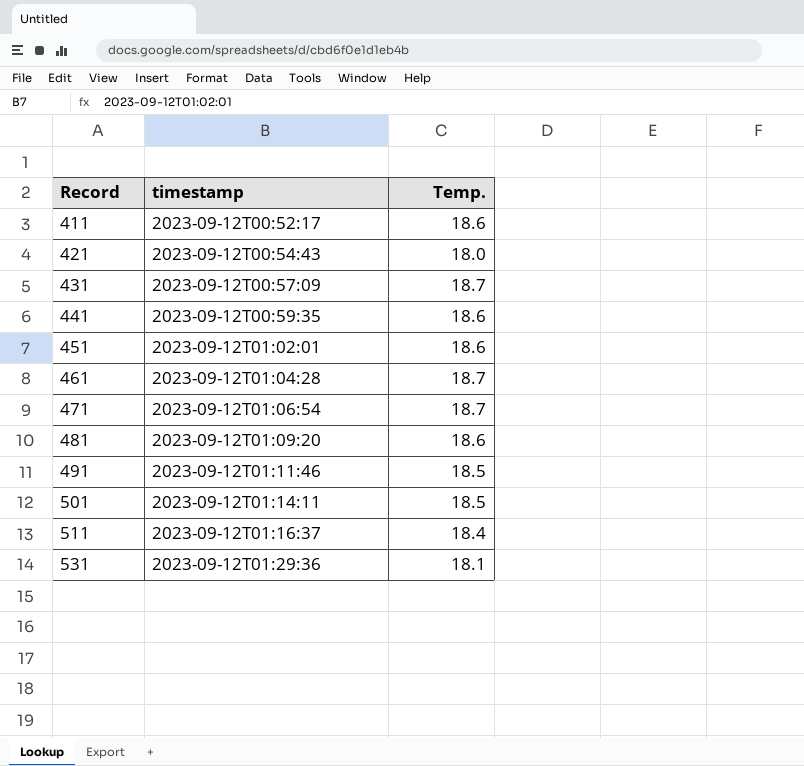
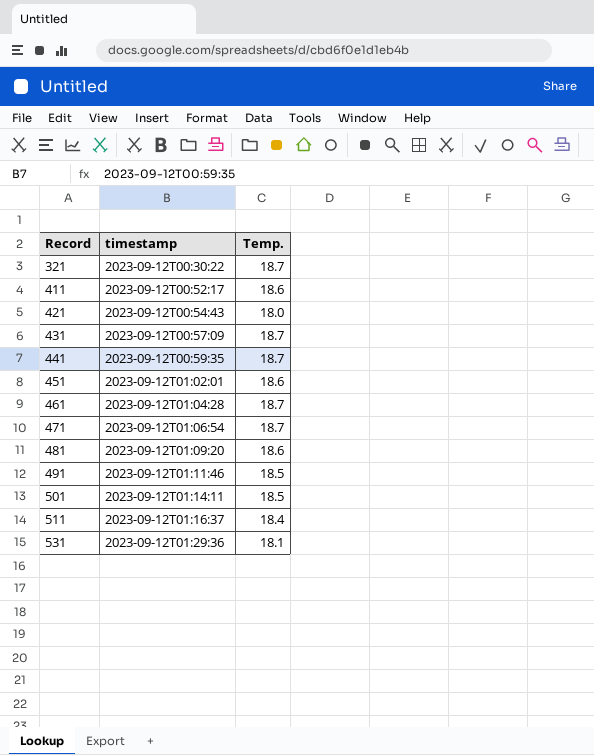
row 321: none -> 2023-09-12T00:30:22 | 18.7
441 | Temp.: 18.6 -> 18.7

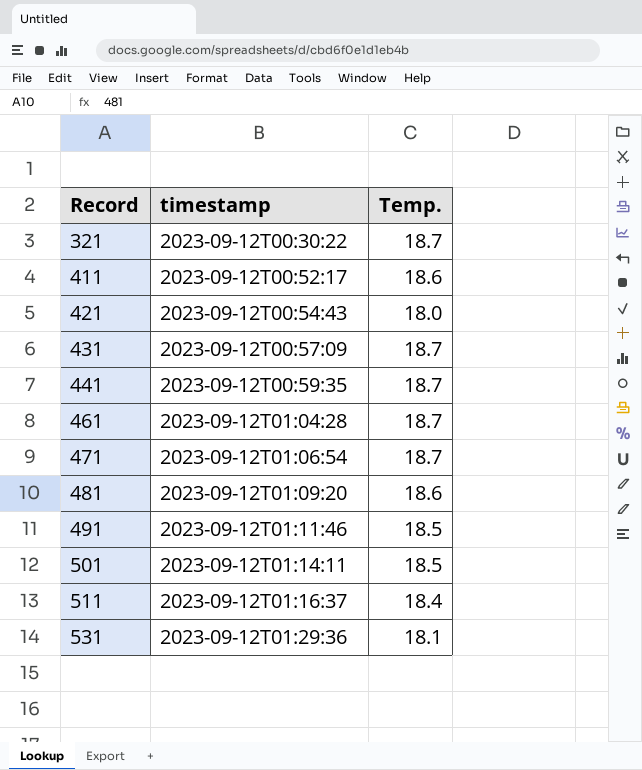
row 451: 2023-09-12T01:02:01 | 18.6 -> none

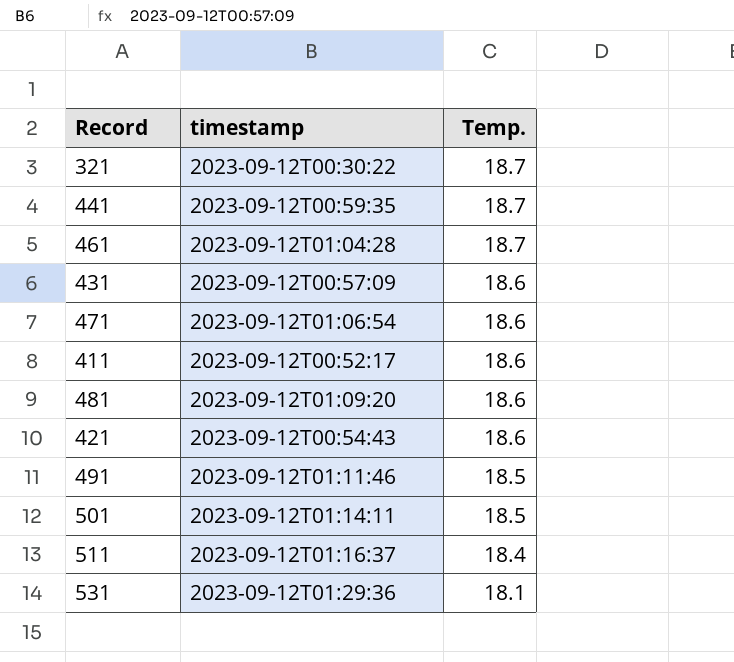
row order: Record ascending -> Temp. descending
431 | Temp.: 18.7 -> 18.6
471 | Temp.: 18.7 -> 18.6
421 | Temp.: 18.0 -> 18.6

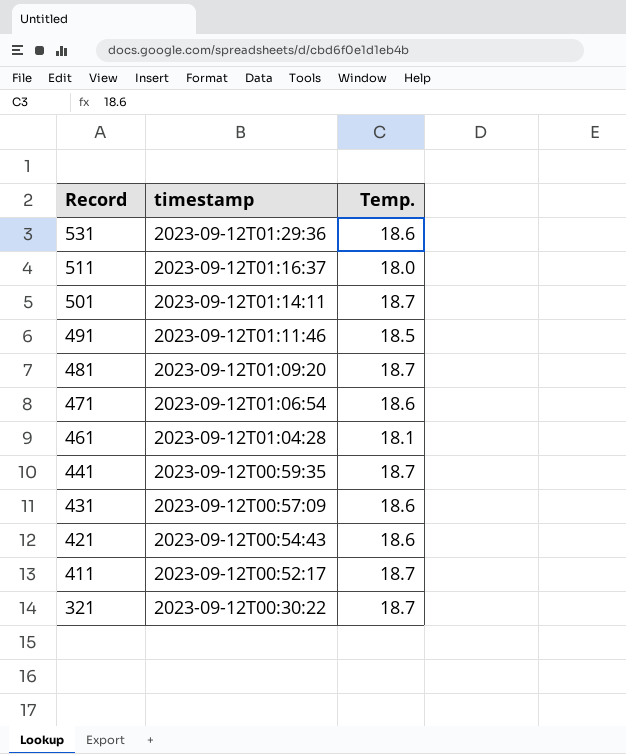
row order: Temp. descending -> Record descending
531 | Temp.: 18.1 -> 18.6
511 | Temp.: 18.4 -> 18.0
501 | Temp.: 18.5 -> 18.7
481 | Temp.: 18.6 -> 18.7
461 | Temp.: 18.7 -> 18.1
411 | Temp.: 18.6 -> 18.7

